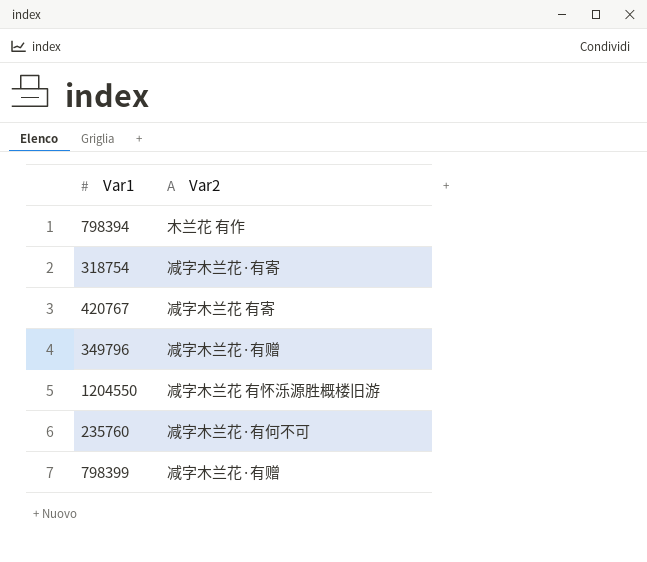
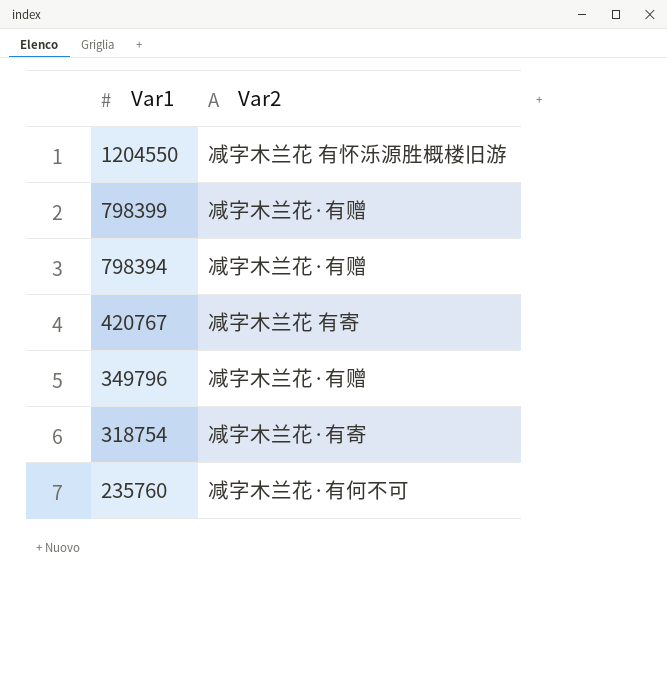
row order: none -> Var1 descending
798394 | Var2: 木兰花 有作 -> 减字木兰花·有赠

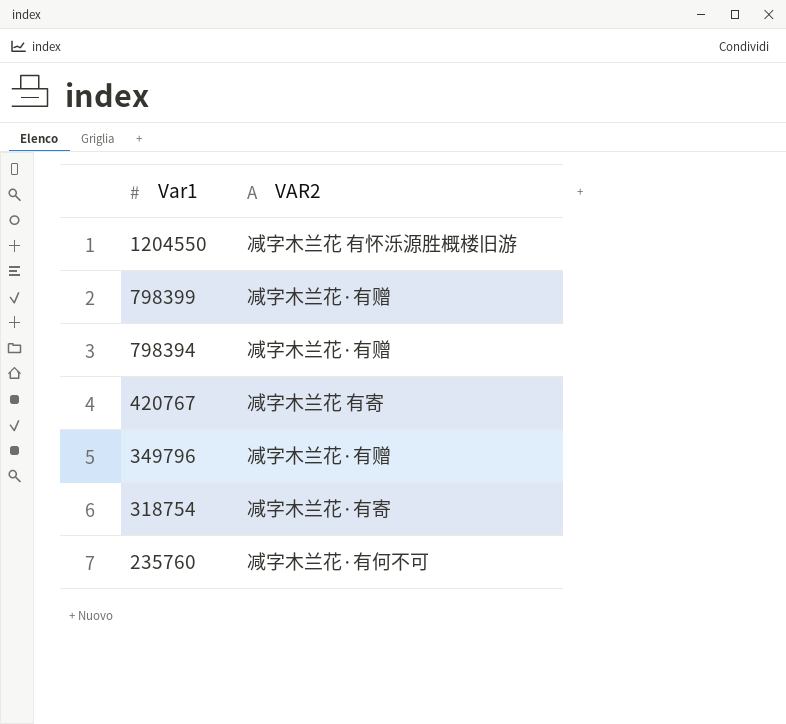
column name: Var2 -> VAR2

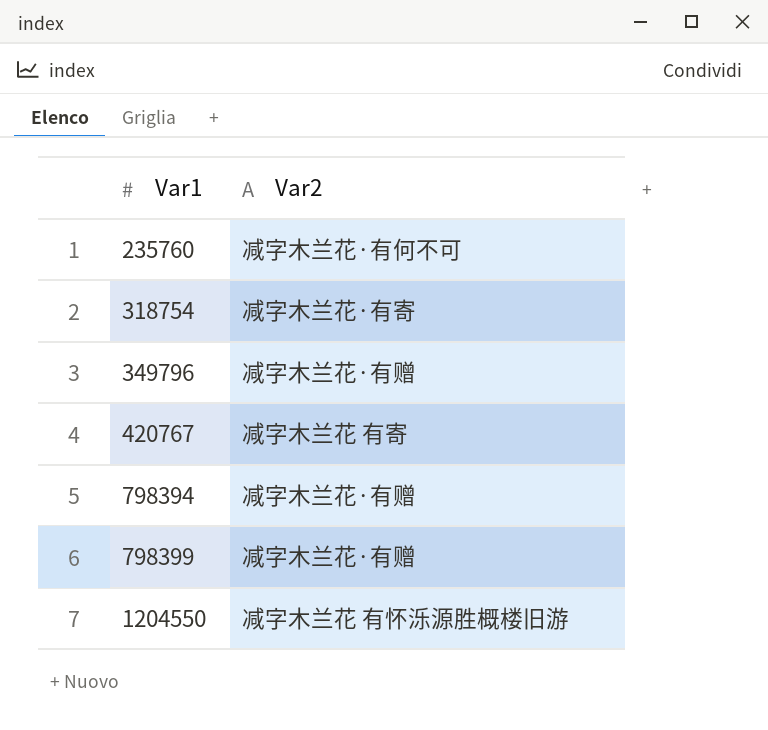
row order: Var1 descending -> Var1 ascending
column name: VAR2 -> Var2

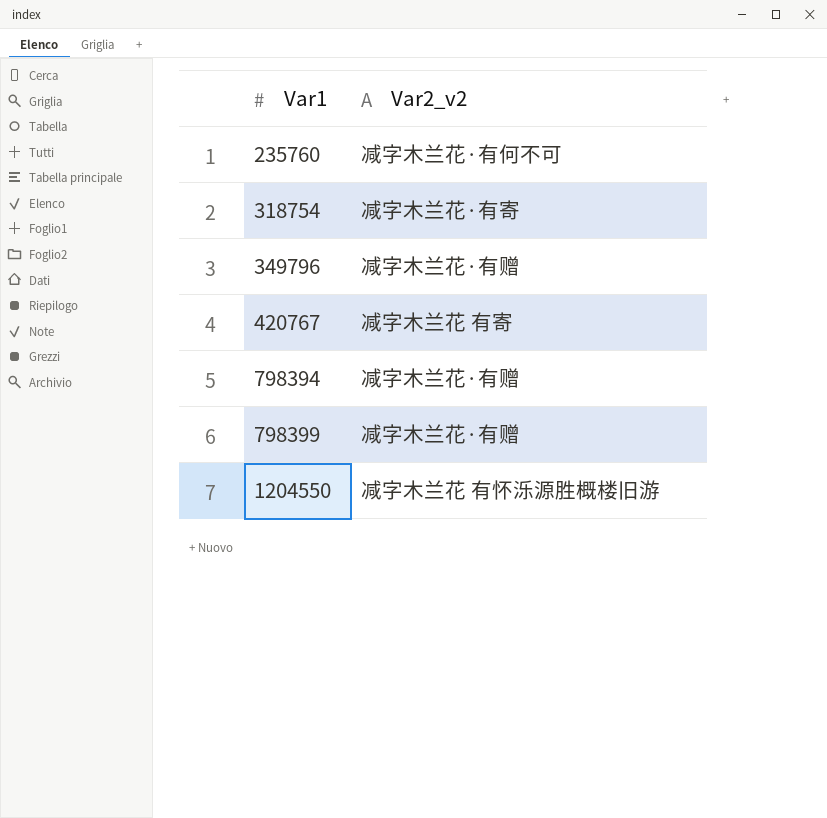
column name: Var2 -> Var2_v2

